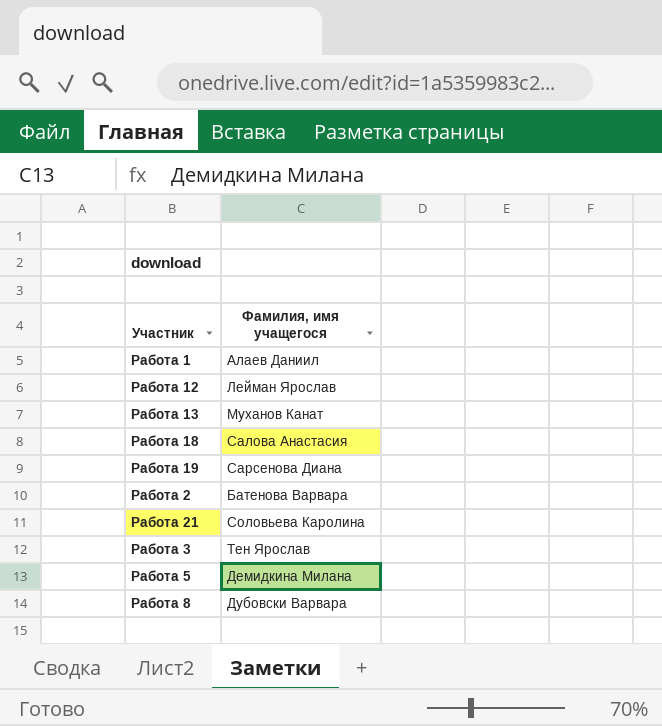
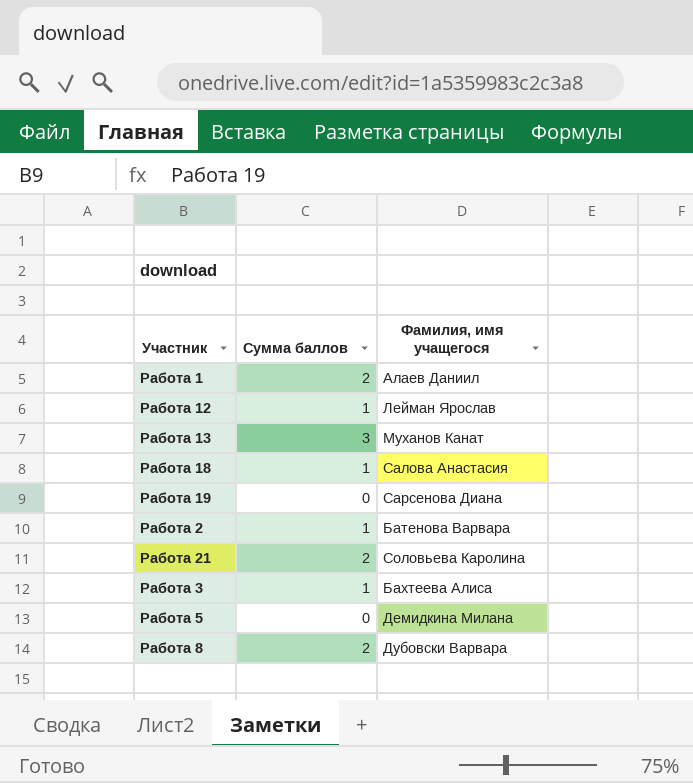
column Сумма баллов | position: none -> 2
Работа 3 | Фамилия, имя учащегося: Тен Ярослав -> Бахтеева Алиса

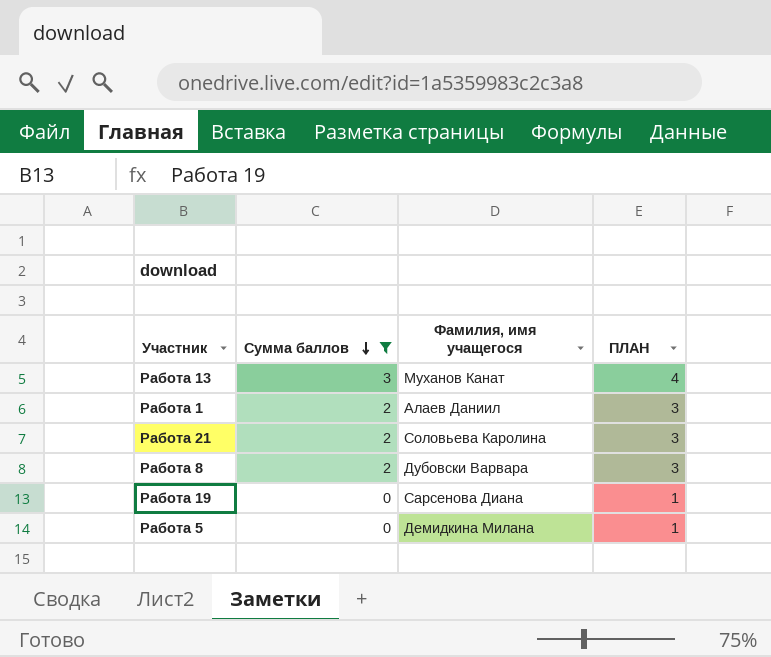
filter: none -> Сумма баллов != 1
row order: none -> Сумма баллов descending
column ПЛАН | formula: none -> [Сумма баллов] + 1

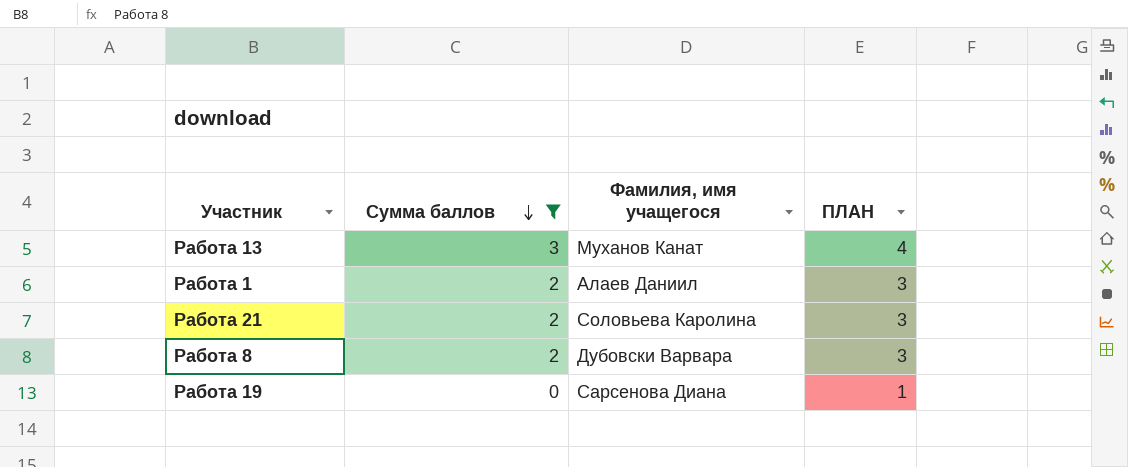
row Работа 5: 0 | Демидкина Милана | 1 -> none

